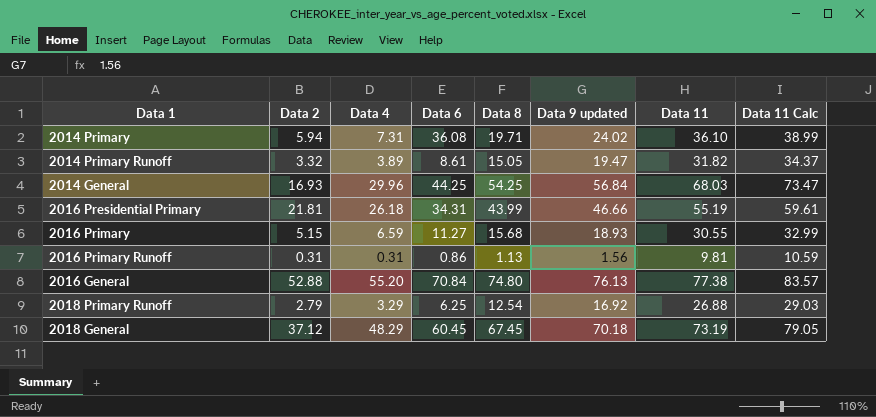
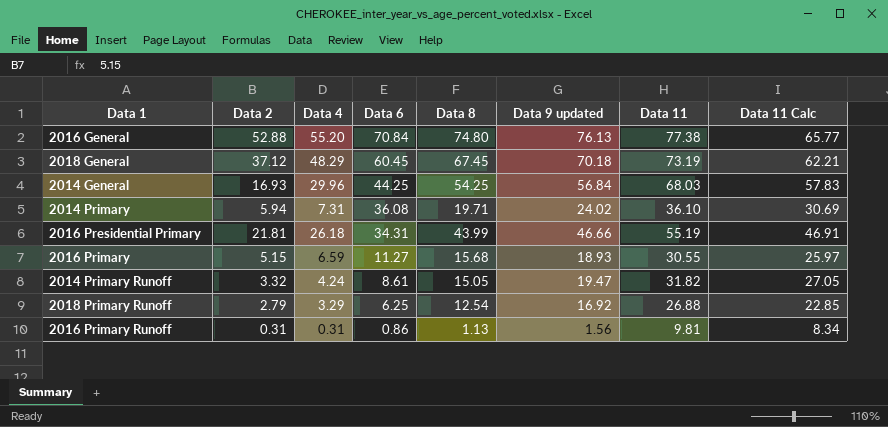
row order: none -> Data 6 descending
column Data 11 Calc | formula: [Data 11] * 1.08 -> [Data 11] * 0.85
2014 Primary Runoff | Data 4: 3.89 -> 4.24

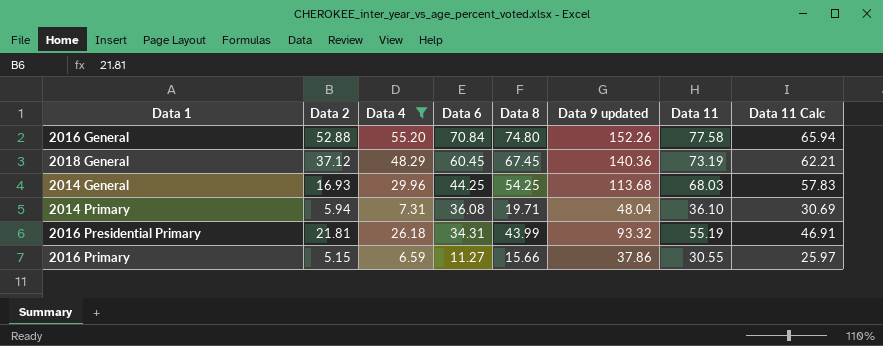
filter: none -> Data 4 >= 6.59
2016 General | Data 9 updated: 76.13 -> 152.26
2016 General | Data 11: 77.38 -> 77.58
2016 General | Data 11 Calc: 65.77 -> 65.94
2018 General | Data 9 updated: 70.18 -> 140.36
2014 General | Data 9 updated: 56.84 -> 113.68
2014 Primary | Data 9 updated: 24.02 -> 48.04
2016 Presidential Primary | Data 9 updated: 46.66 -> 93.32
2016 Primary | Data 8: 15.68 -> 15.66
2016 Primary | Data 9 updated: 18.93 -> 37.86

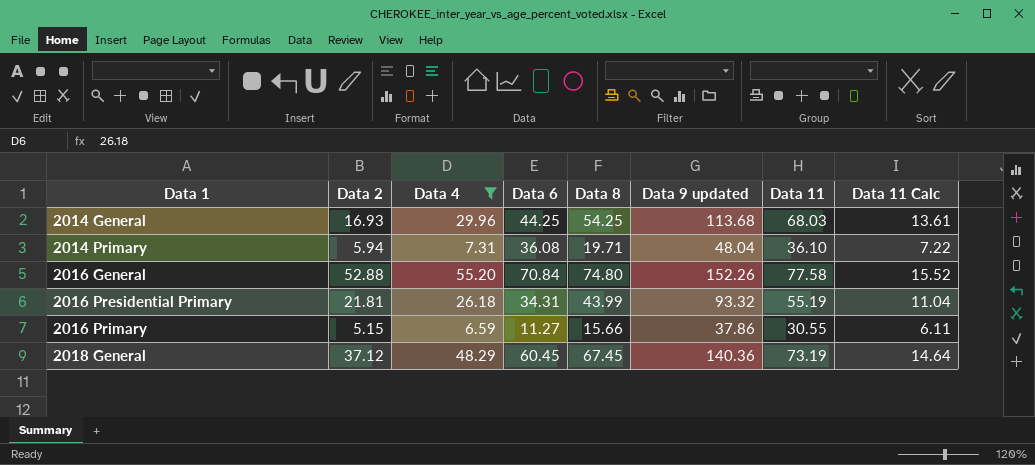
row order: Data 6 descending -> Data 1 ascending
column Data 11 Calc | formula: [Data 11] * 0.85 -> [Data 11] * 0.2

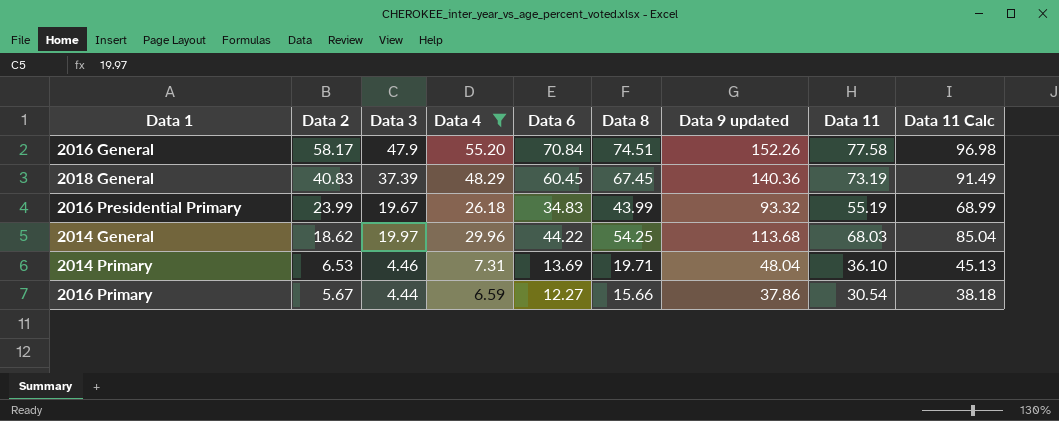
row order: Data 1 ascending -> Data 2 descending
column Data 3 | position: none -> 3
column Data 11 Calc | formula: [Data 11] * 0.2 -> [Data 11] * 1.25
2016 General | Data 2: 52.88 -> 58.17
2016 General | Data 8: 74.80 -> 74.51
2018 General | Data 2: 37.12 -> 40.83
2016 Presidential Primary | Data 2: 21.81 -> 23.99
2016 Presidential Primary | Data 6: 34.31 -> 34.83
2014 General | Data 2: 16.93 -> 18.62
2014 General | Data 6: 44.25 -> 44.22
2014 Primary | Data 2: 5.94 -> 6.53
2014 Primary | Data 6: 36.08 -> 13.69
2016 Primary | Data 2: 5.15 -> 5.67
2016 Primary | Data 6: 11.27 -> 12.27
2016 Primary | Data 11: 30.55 -> 30.54

